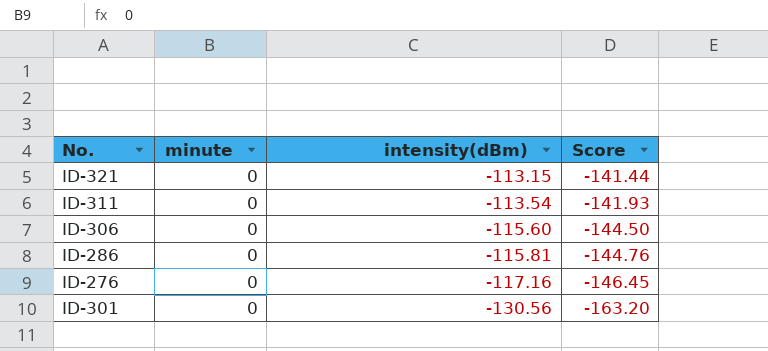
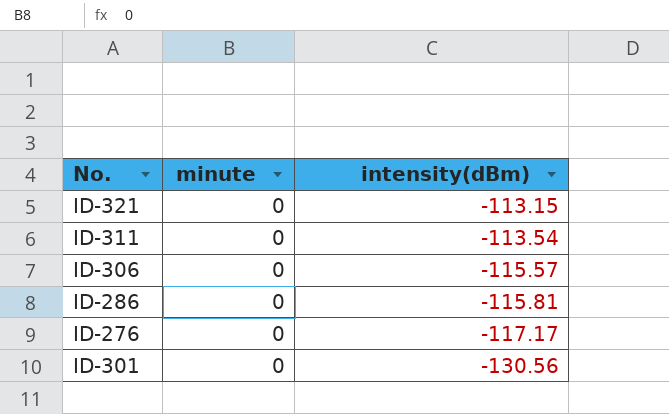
column Score | formula: [intensity(dBm)] * 1.25 -> none
ID-306 | intensity(dBm): -115.60 -> -115.57
ID-276 | intensity(dBm): -117.16 -> -117.17

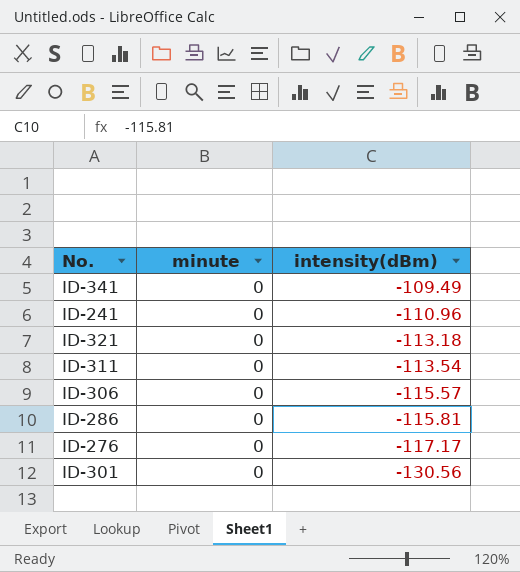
row ID-341: none -> 0 | -109.49
row ID-241: none -> 0 | -110.96
ID-321 | intensity(dBm): -113.15 -> -113.18

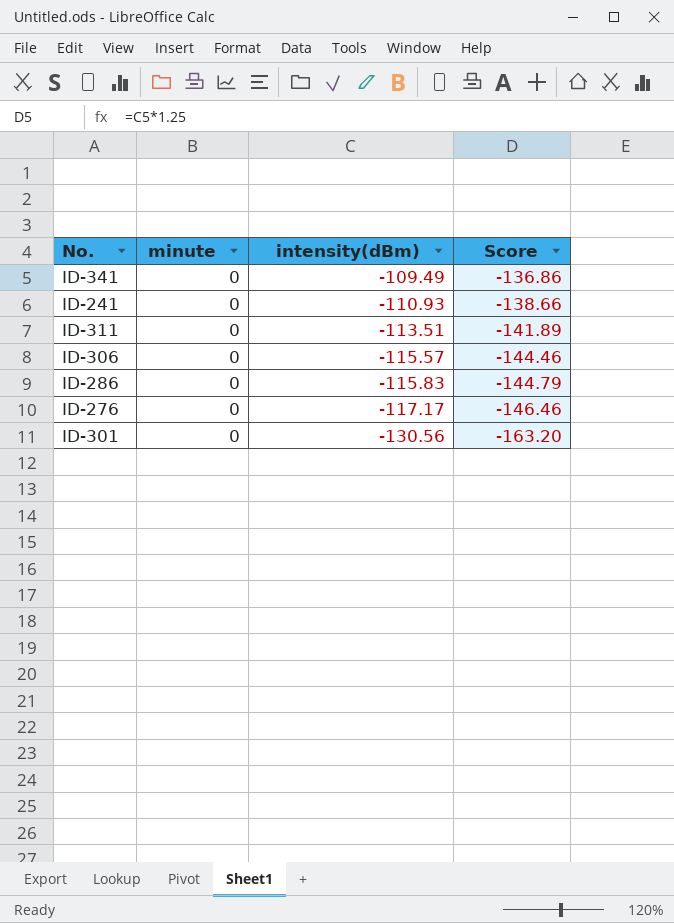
column Score | formula: none -> [intensity(dBm)] * 1.25
row ID-321: 0 | -113.18 -> none
ID-241 | intensity(dBm): -110.96 -> -110.93
ID-311 | intensity(dBm): -113.54 -> -113.51
ID-286 | intensity(dBm): -115.81 -> -115.83

